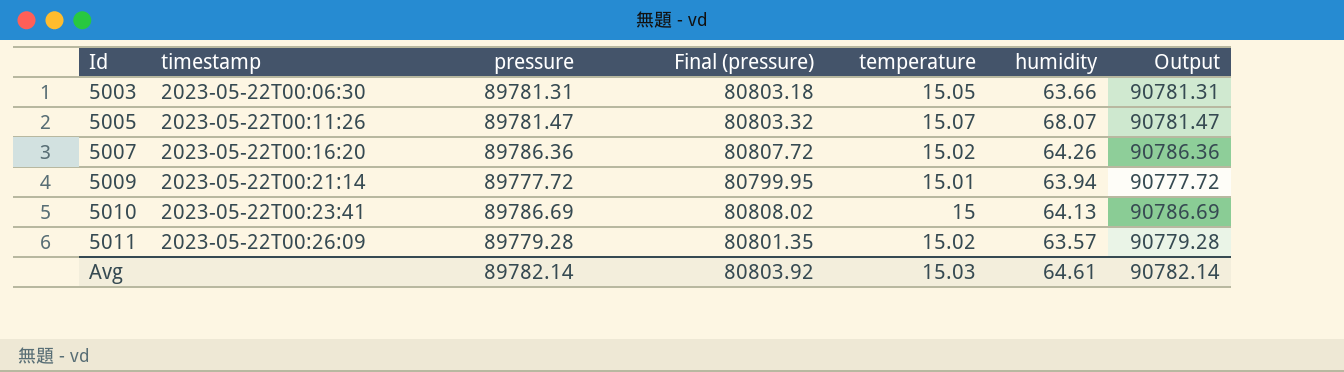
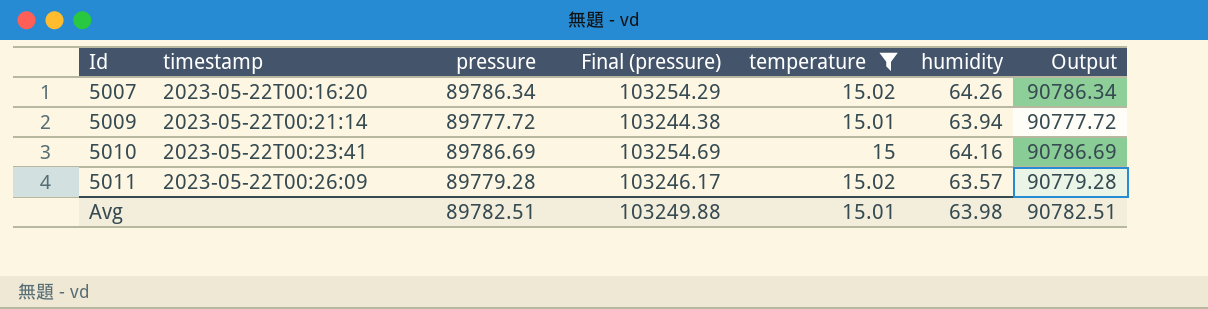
filter: none -> temperature <= 15.02
column Final (pressure) | formula: [pressure] * 0.9 -> [pressure] * 1.15
5007 | pressure: 89786.36 -> 89786.34
5007 | Output: 90786.36 -> 90786.34
5010 | humidity: 64.13 -> 64.16
Avg | pressure: 89782.14 -> 89782.51
Avg | Final (pressure): 80803.92 -> 103249.88
Avg | temperature: 15.03 -> 15.01
Avg | humidity: 64.61 -> 63.98
Avg | Output: 90782.14 -> 90782.51

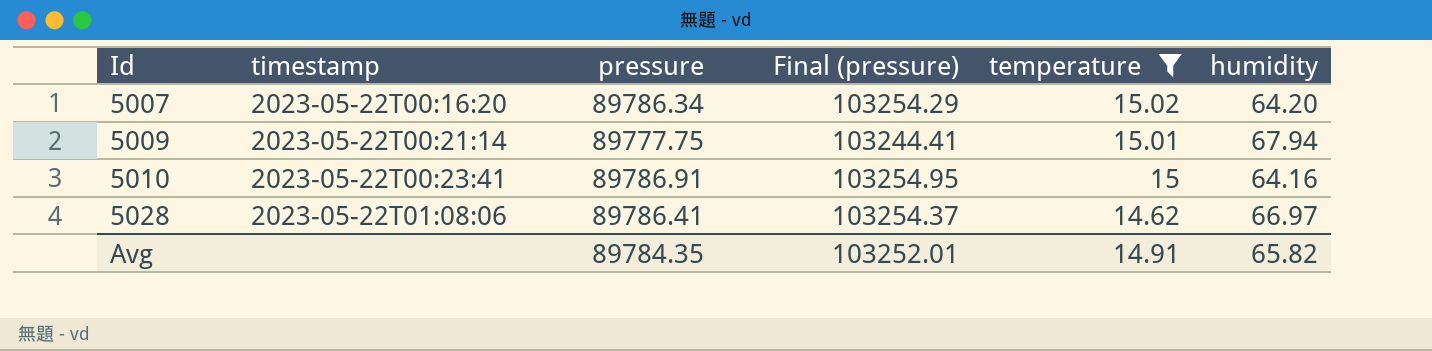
column Output | formula: [pressure] + 1000 -> none
row 5011: 2023-05-22T00:26:09 | 89779.28 | 103246.17 | 15.02 | 63.57 | 90779.28 -> none
5007 | humidity: 64.26 -> 64.20
5009 | pressure: 89777.72 -> 89777.75
5009 | Final (pressure): 103244.38 -> 103244.41
5009 | humidity: 63.94 -> 67.94
5010 | pressure: 89786.69 -> 89786.91
5010 | Final (pressure): 103254.69 -> 103254.95
row 5028: none -> 2023-05-22T01:08:06 | 89786.41 | 103254.37 | 14.62 | 66.97
Avg | pressure: 89782.51 -> 89784.35
Avg | Final (pressure): 103249.88 -> 103252.01
Avg | temperature: 15.01 -> 14.91
Avg | humidity: 63.98 -> 65.82

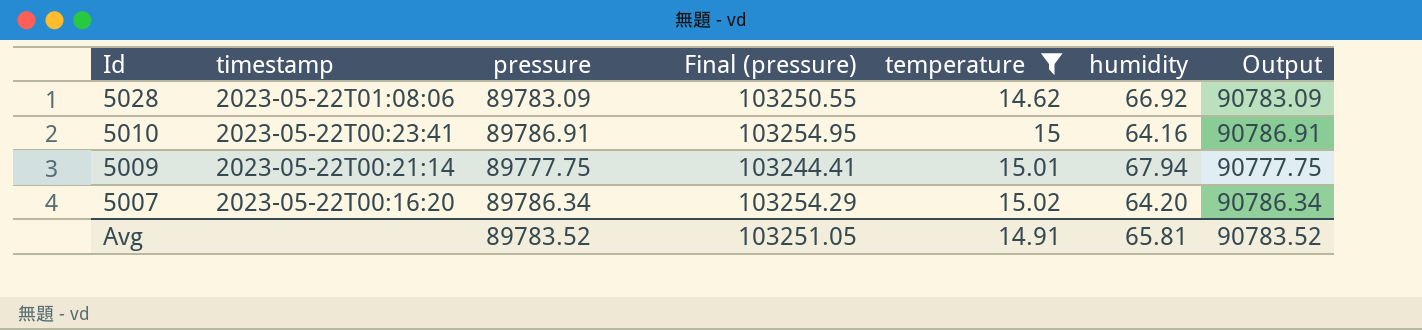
row order: Id ascending -> Id descending
column Output | formula: none -> [pressure] + 1000
5028 | pressure: 89786.41 -> 89783.09
5028 | Final (pressure): 103254.37 -> 103250.55
5028 | humidity: 66.97 -> 66.92
Avg | pressure: 89784.35 -> 89783.52
Avg | Final (pressure): 103252.01 -> 103251.05
Avg | humidity: 65.82 -> 65.81

